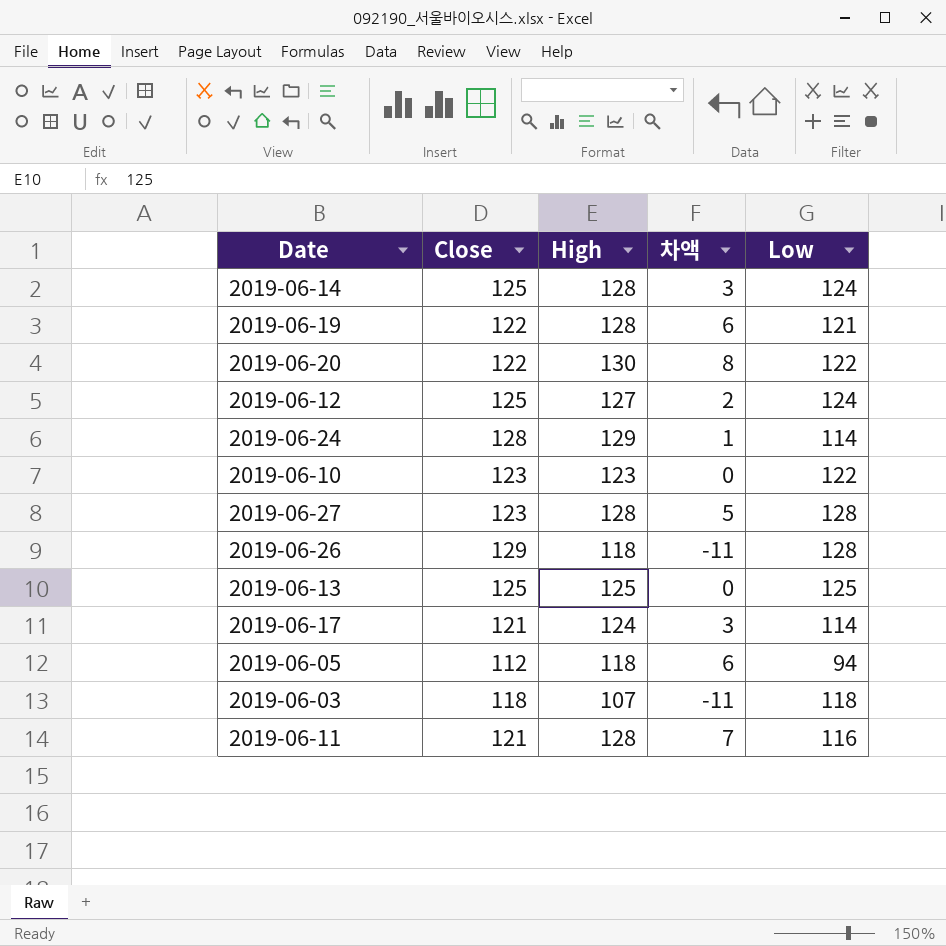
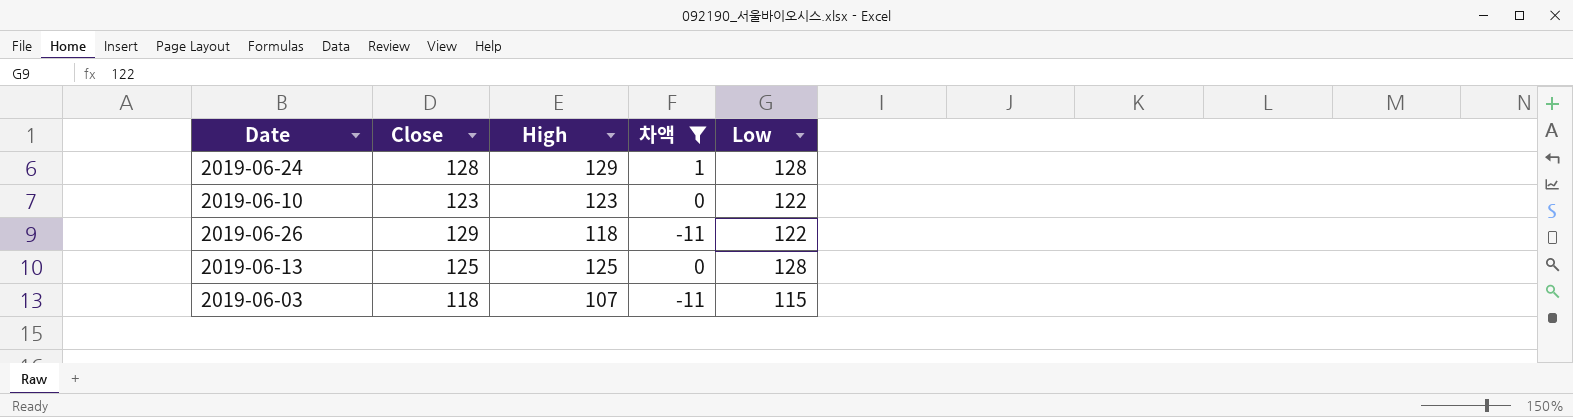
filter: none -> 차액 <= 1
2019-06-24 | Low: 114 -> 128
2019-06-26 | Low: 128 -> 122
2019-06-13 | Low: 125 -> 128
2019-06-03 | Low: 118 -> 115

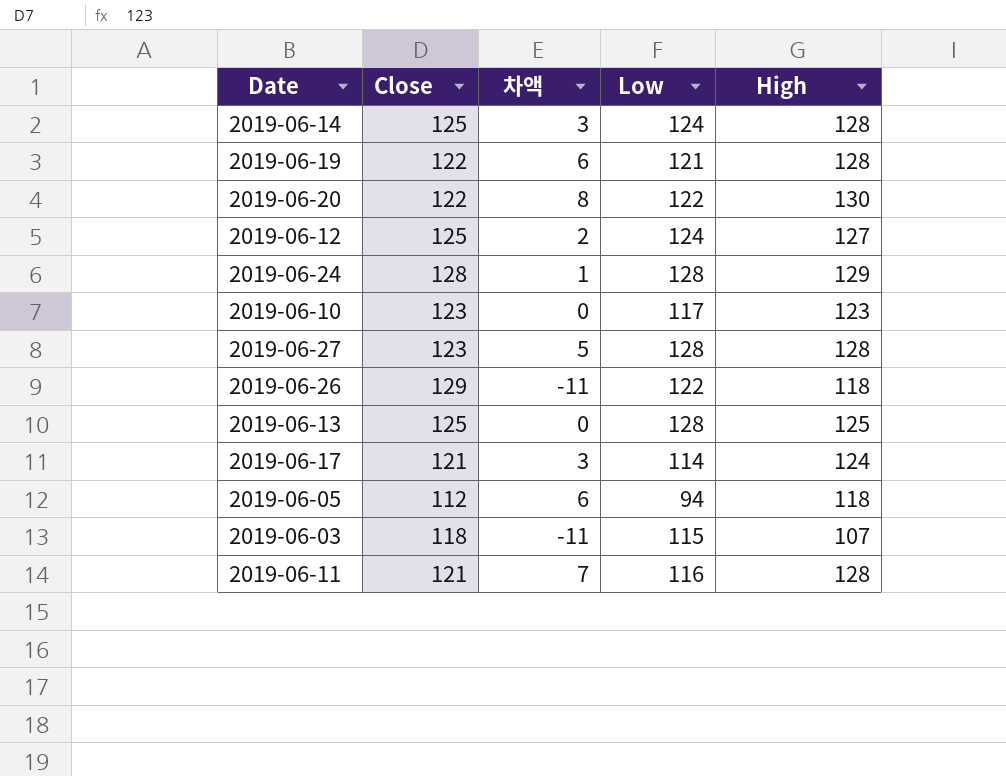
filter: 차액 <= 1 -> none
column High | position: 3 -> 5
2019-06-10 | Low: 122 -> 117

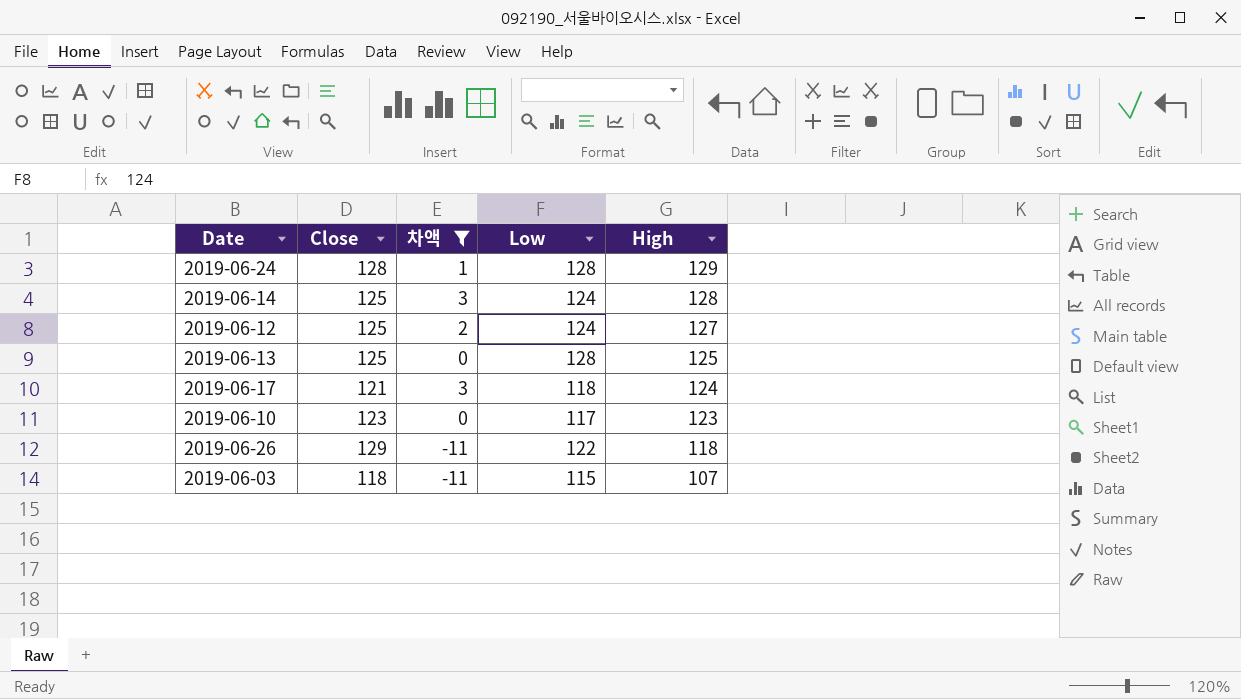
filter: none -> 차액 <= 3
row order: none -> High descending
2019-06-17 | Low: 114 -> 118

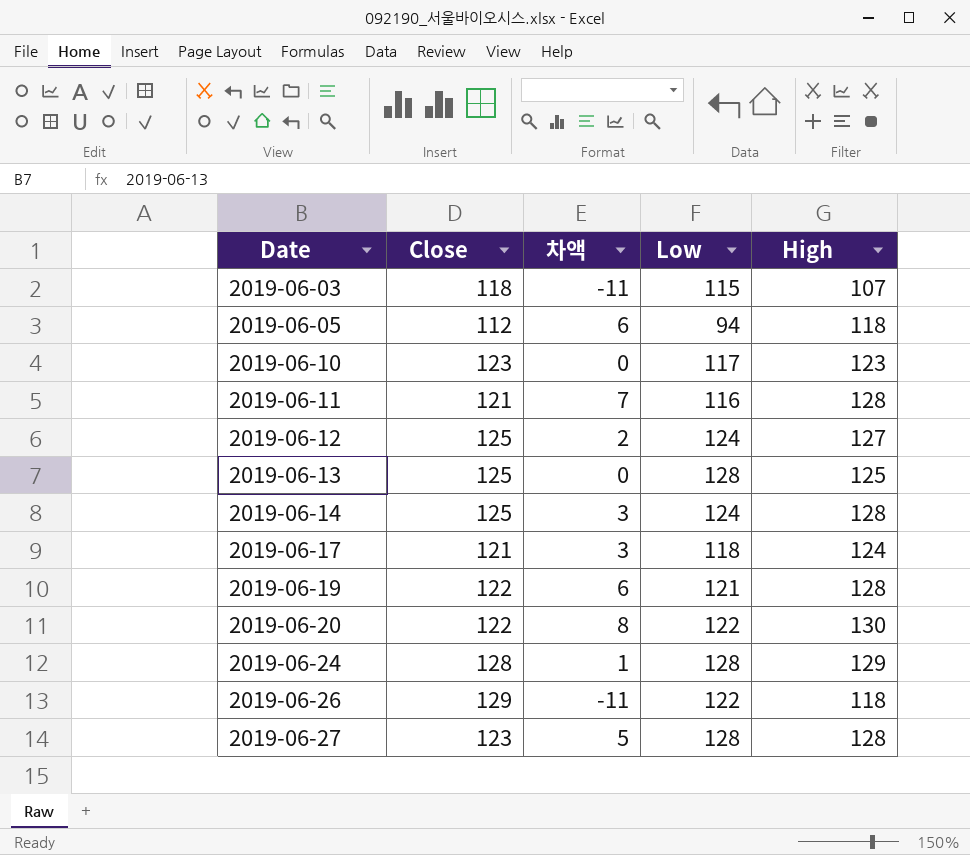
filter: 차액 <= 3 -> none
row order: High descending -> Date ascending

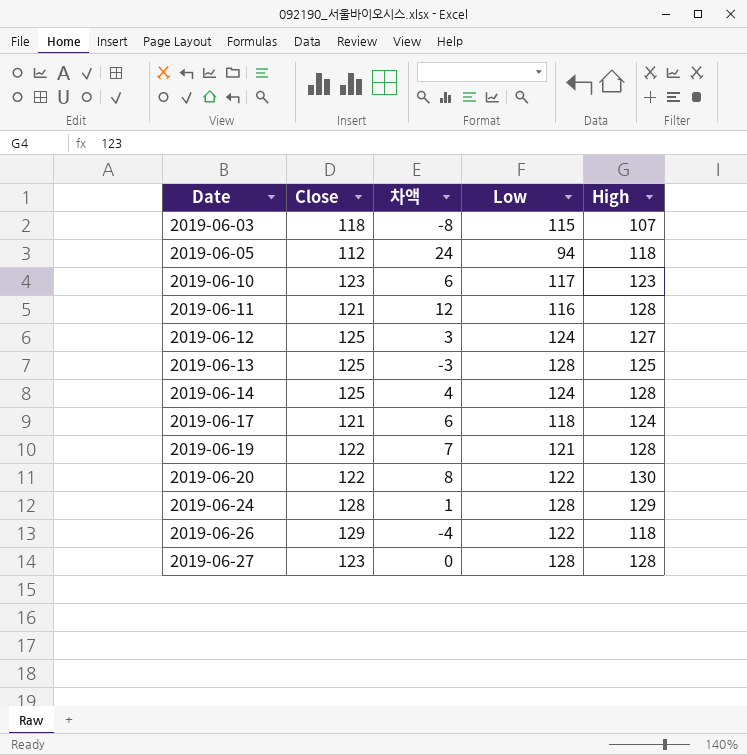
column 차액 | formula: [High] - [Close] -> [High] - [Low]

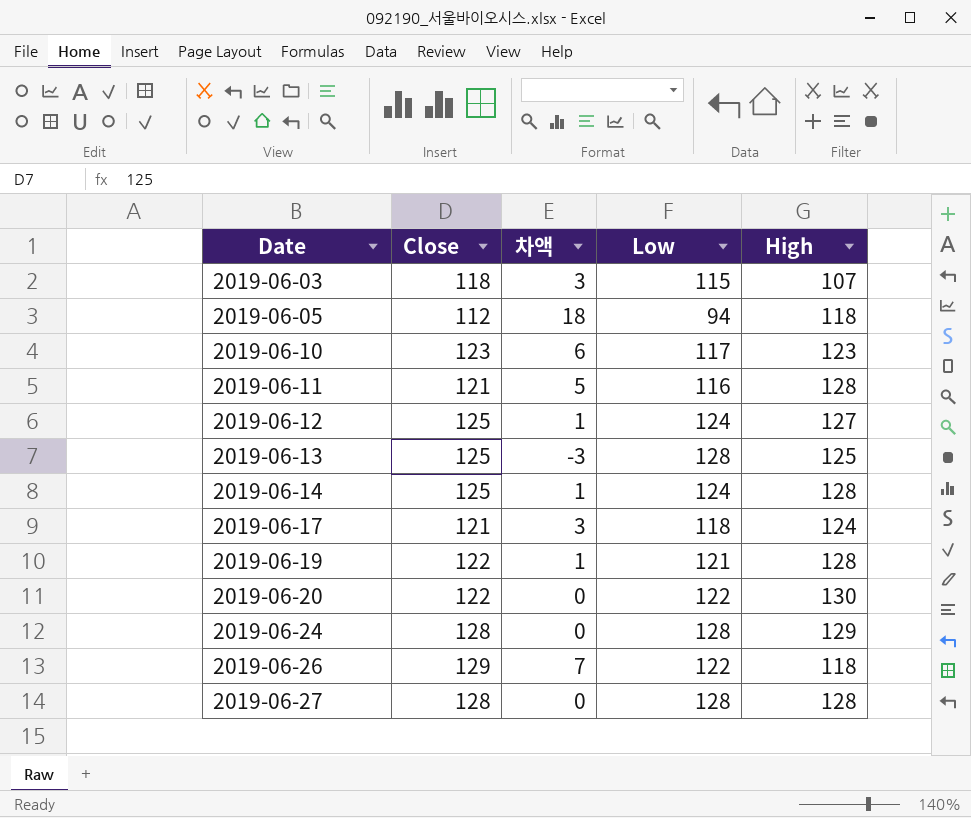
column 차액 | formula: [High] - [Low] -> [Close] - [Low]
2019-06-27 | Close: 123 -> 128

